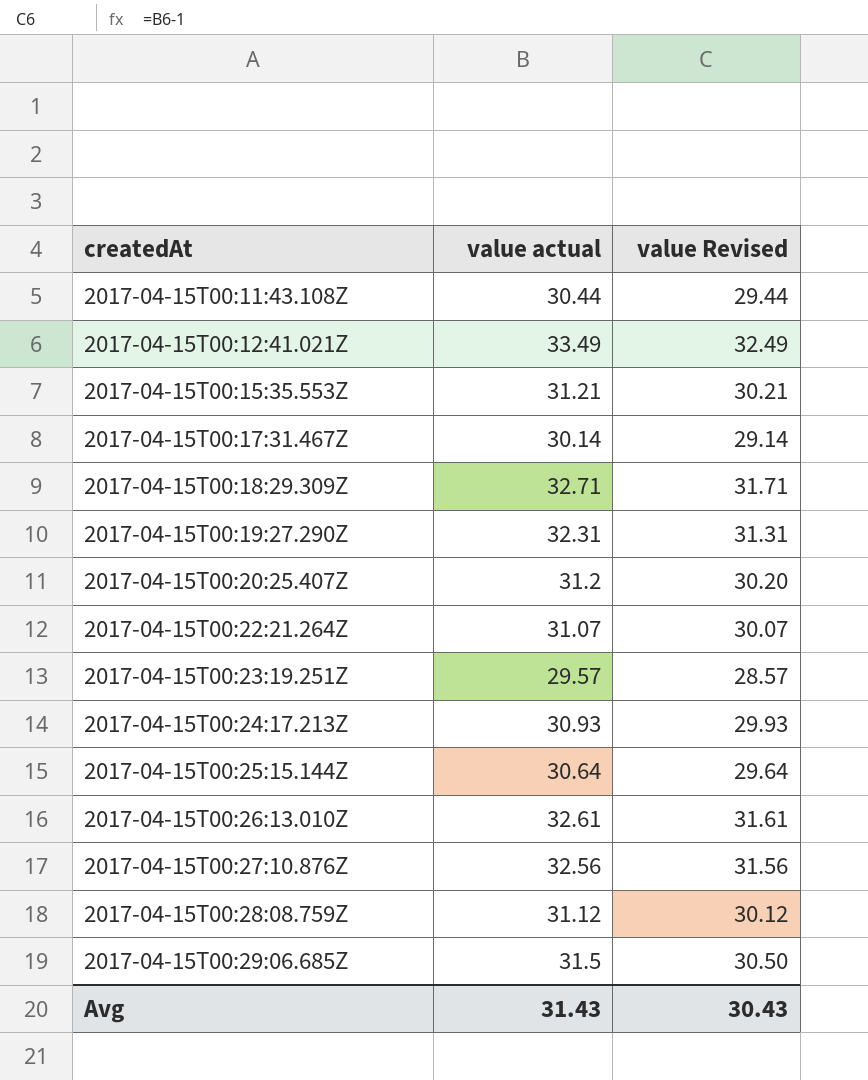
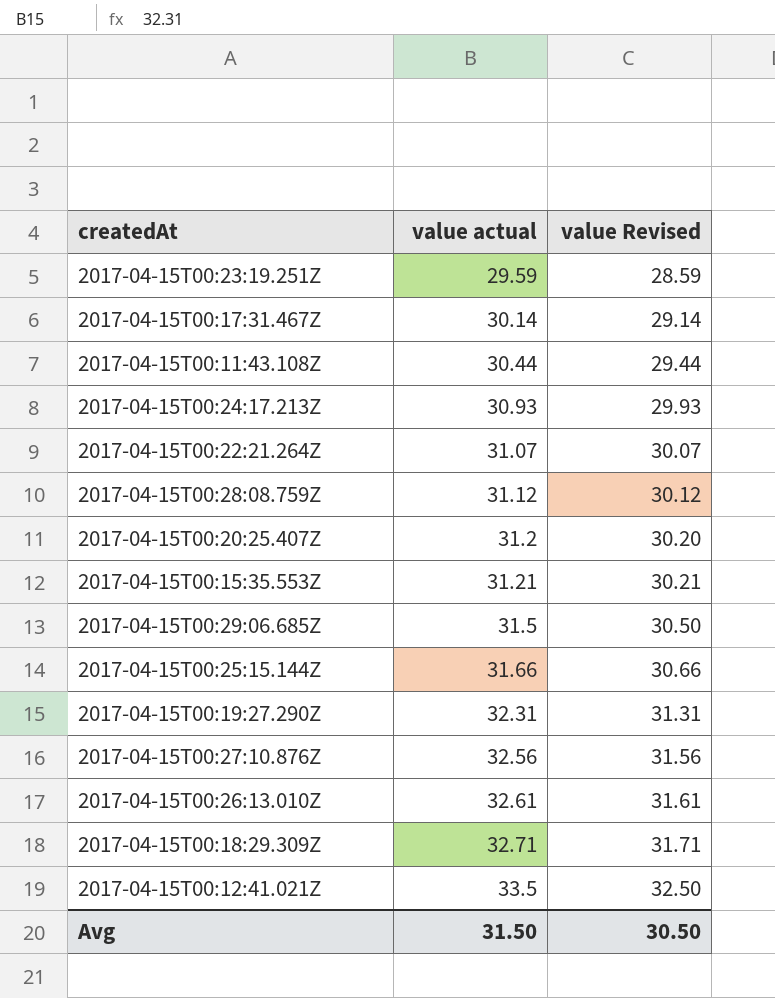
row order: createdAt ascending -> value actual ascending
2017-04-15T00:23:19.251Z | value actual: 29.57 -> 29.59
2017-04-15T00:23:19.251Z | value Revised: 28.57 -> 28.59
2017-04-15T00:25:15.144Z | value actual: 30.64 -> 31.66
2017-04-15T00:25:15.144Z | value Revised: 29.64 -> 30.66
2017-04-15T00:12:41.021Z | value actual: 33.49 -> 33.5
2017-04-15T00:12:41.021Z | value Revised: 32.49 -> 32.50
Avg | value actual: 31.43 -> 31.50
Avg | value Revised: 30.43 -> 30.50

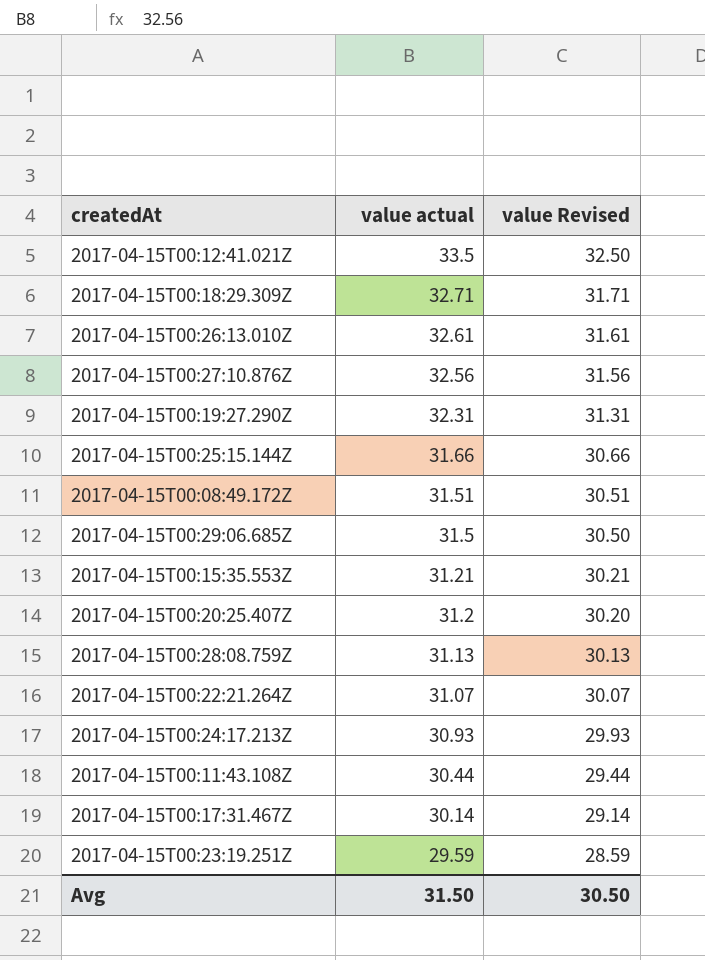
row order: value actual ascending -> value actual descending
row 2017-04-15T00:08:49.172Z: none -> 31.51 | 30.51
2017-04-15T00:28:08.759Z | value actual: 31.12 -> 31.13
2017-04-15T00:28:08.759Z | value Revised: 30.12 -> 30.13

